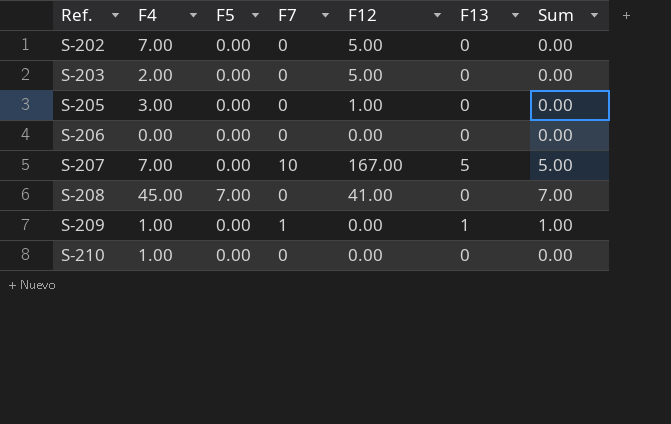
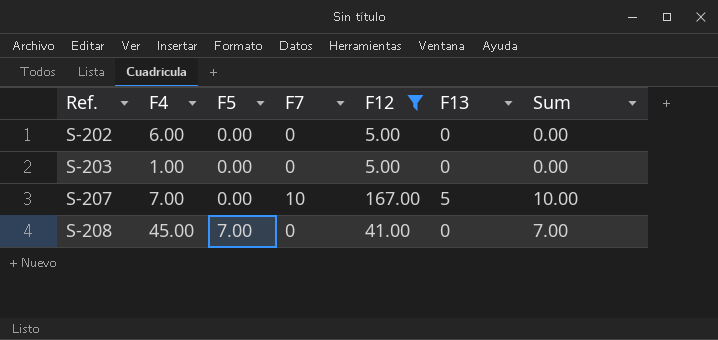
filter: none -> F12 >= 5.00
column Sum | formula: [F5] + [F13] -> [F5] + [F7]
S-202 | F4: 7.00 -> 6.00
S-203 | F4: 2.00 -> 1.00

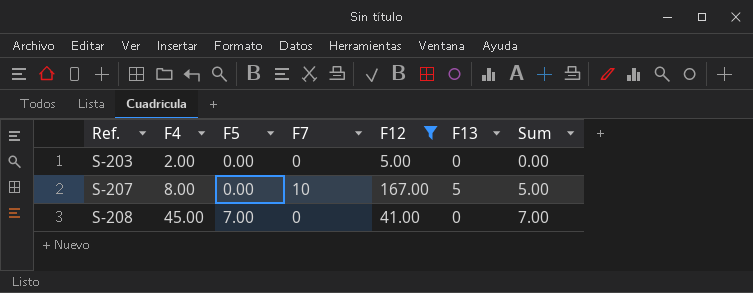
column Sum | formula: [F5] + [F7] -> [F5] + [F13]
row S-202: 6.00 | 0.00 | 0 | 5.00 | 0 | 0.00 -> none
S-203 | F4: 1.00 -> 2.00
S-207 | F4: 7.00 -> 8.00

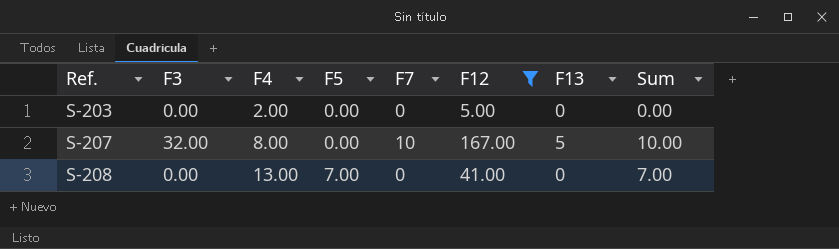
column F3 | position: none -> 2
column Sum | formula: [F5] + [F13] -> [F5] + [F7]
S-208 | F4: 45.00 -> 13.00

